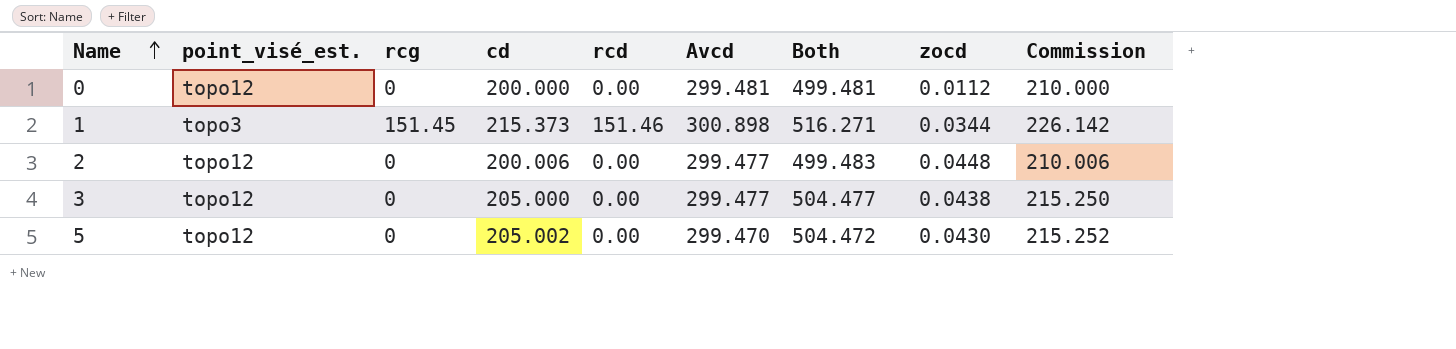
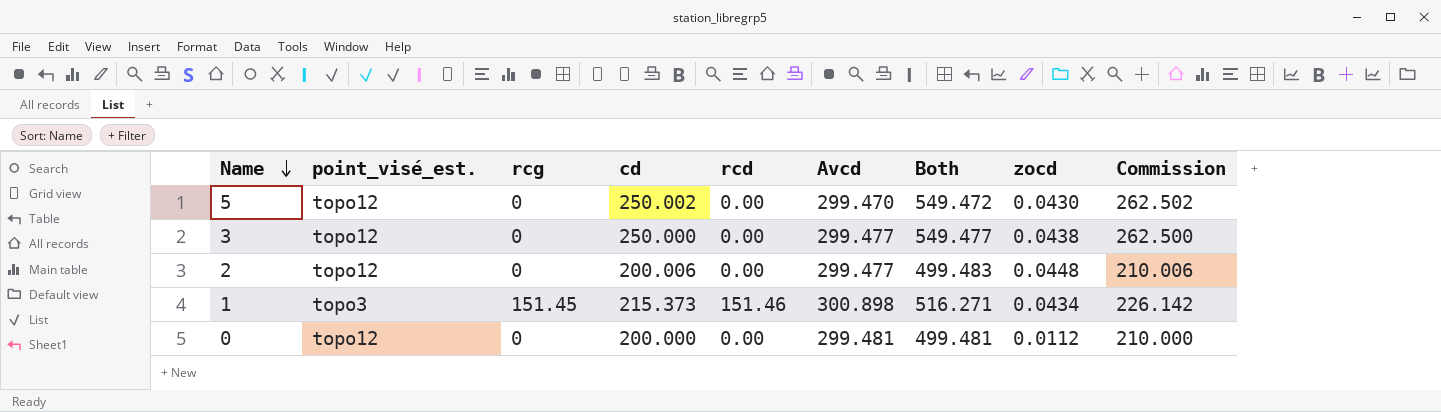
row order: Name ascending -> Name descending
5 | cd: 205.002 -> 250.002
5 | Both: 504.472 -> 549.472
5 | Commission: 215.252 -> 262.502
3 | cd: 205.000 -> 250.000
3 | Both: 504.477 -> 549.477
3 | Commission: 215.250 -> 262.500
1 | zocd: 0.0344 -> 0.0434

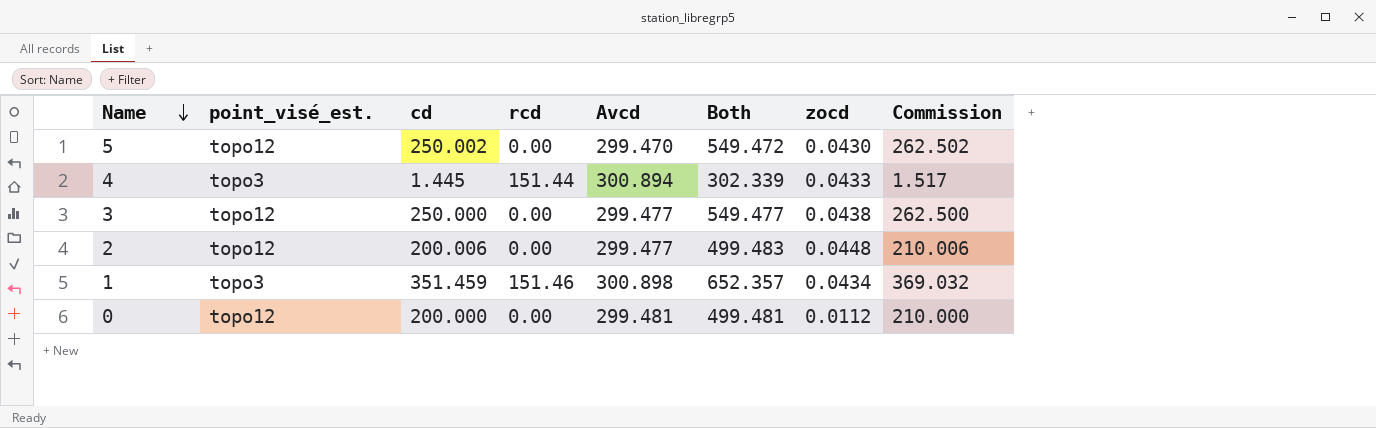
column rcg | position: 3 -> none
row 4: none -> topo3 | 1.445 | 151.44 | 300.894 | 302.339 | 0.0433 | 1.517
1 | cd: 215.373 -> 351.459
1 | Both: 516.271 -> 652.357
1 | Commission: 226.142 -> 369.032

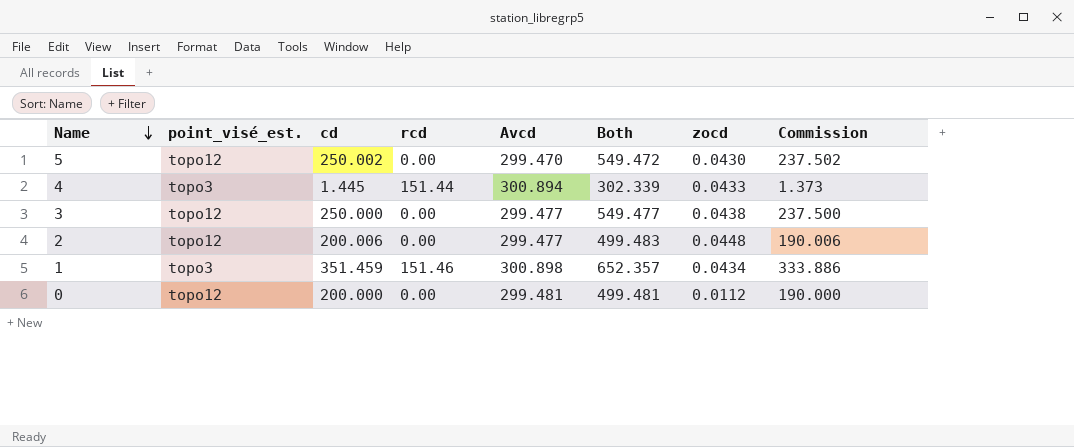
column Commission | formula: [cd] * 1.05 -> [cd] * 0.95

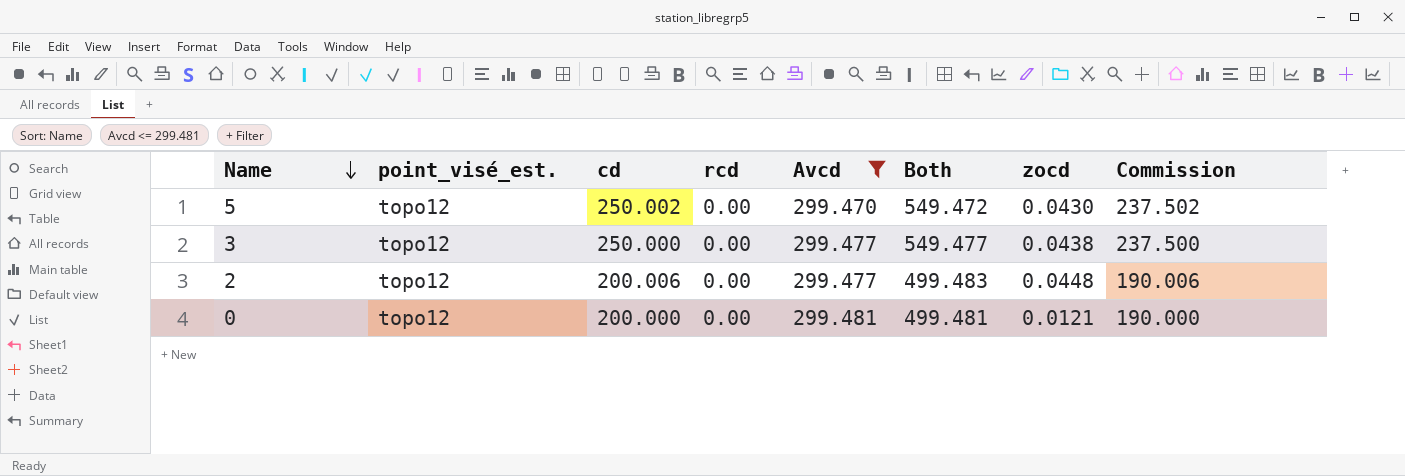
filter: none -> Avcd <= 299.481
0 | zocd: 0.0112 -> 0.0121

